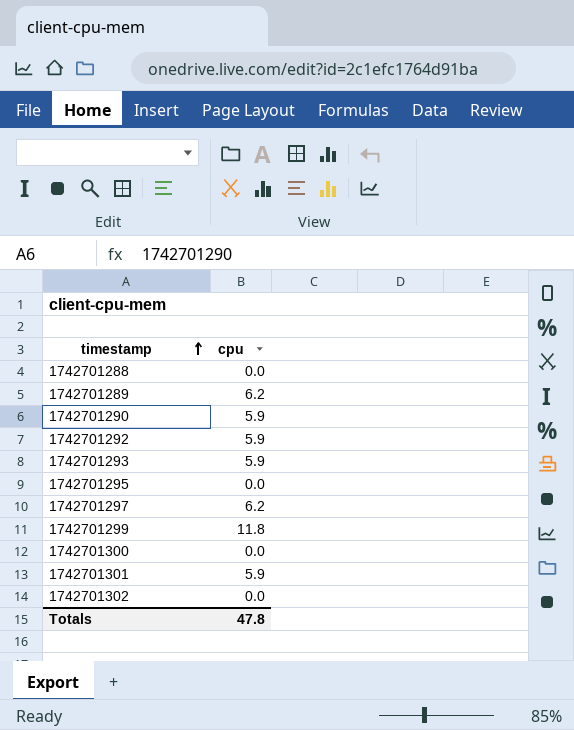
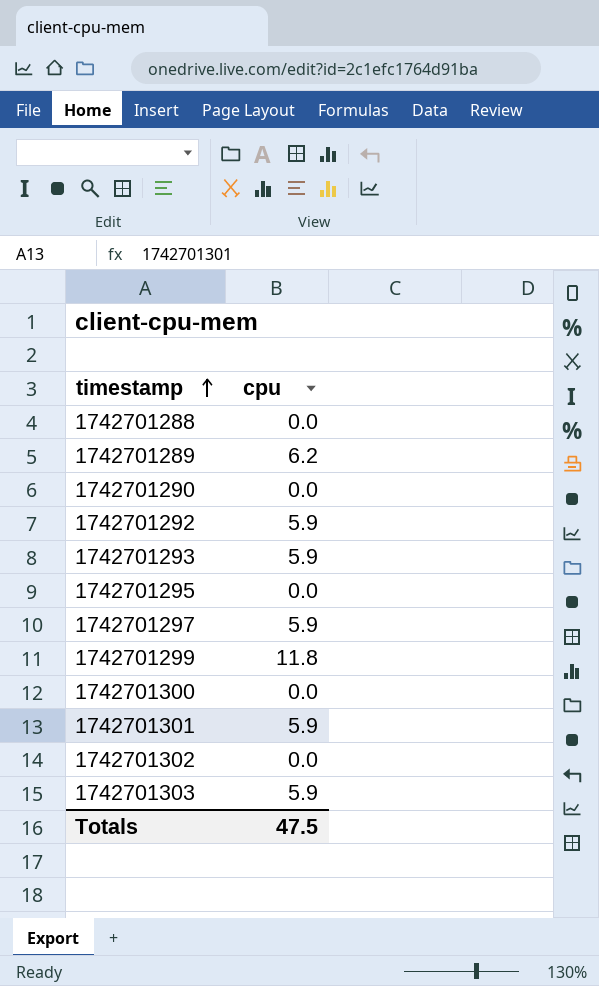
1742701290 | cpu: 5.9 -> 0.0
1742701297 | cpu: 6.2 -> 5.9
row 1742701303: none -> 5.9
Totals | cpu: 47.8 -> 47.5

